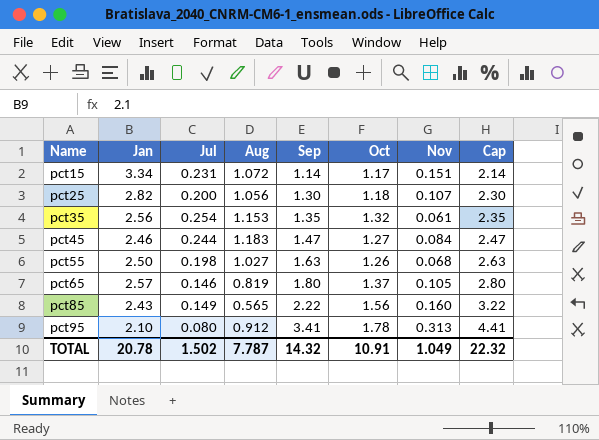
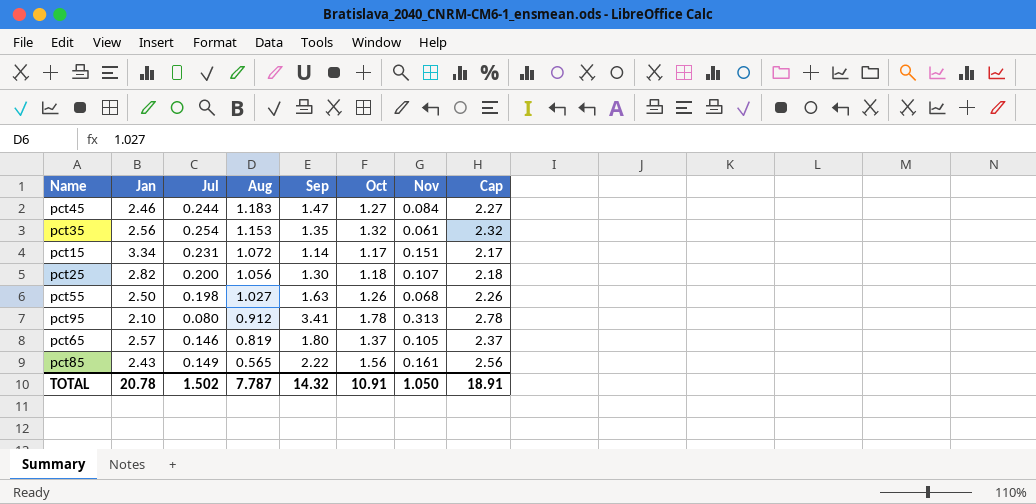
row order: Name ascending -> Aug descending
column Cap | formula: [Sep] + 1 -> [Oct] + 1
pct85 | Nov: 0.160 -> 0.161
TOTAL | Nov: 1.049 -> 1.050
TOTAL | Cap: 22.32 -> 18.91

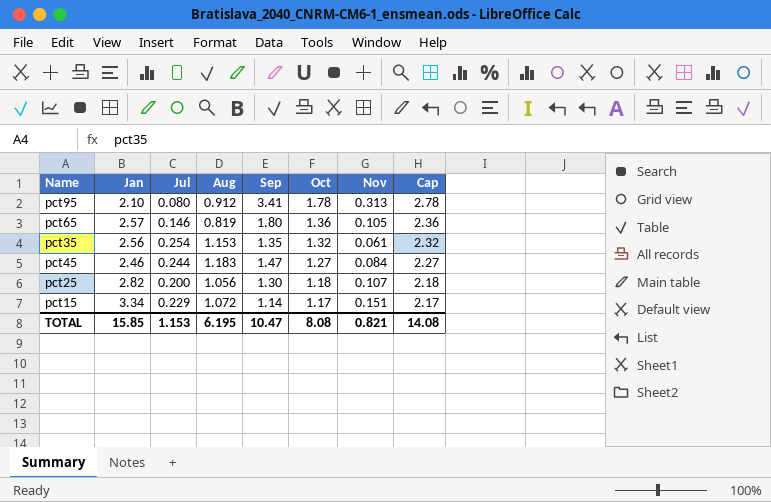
row order: Aug descending -> Oct descending
row pct55: 2.50 | 0.198 | 1.027 | 1.63 | 1.26 | 0.068 | 2.26 -> none
row pct85: 2.43 | 0.149 | 0.565 | 2.22 | 1.56 | 0.161 | 2.56 -> none
pct65 | Oct: 1.37 -> 1.36
pct65 | Cap: 2.37 -> 2.36
pct15 | Jul: 0.231 -> 0.229
TOTAL | Jan: 20.78 -> 15.85
TOTAL | Jul: 1.502 -> 1.153
TOTAL | Aug: 7.787 -> 6.195
TOTAL | Sep: 14.32 -> 10.47
TOTAL | Oct: 10.91 -> 8.08
TOTAL | Nov: 1.050 -> 0.821
TOTAL | Cap: 18.91 -> 14.08

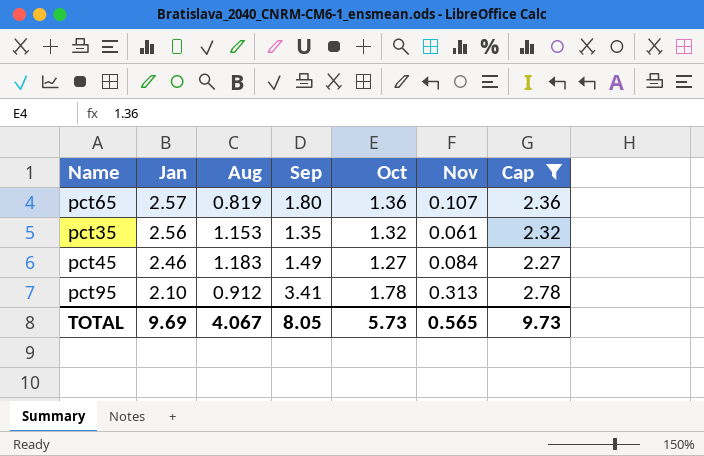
filter: none -> Cap >= 2.27
row order: Oct descending -> Jan descending
column Jul | position: 3 -> none
pct65 | Nov: 0.105 -> 0.107
pct45 | Sep: 1.47 -> 1.49
TOTAL | Jan: 15.85 -> 9.69
TOTAL | Aug: 6.195 -> 4.067
TOTAL | Sep: 10.47 -> 8.05
TOTAL | Oct: 8.08 -> 5.73
TOTAL | Nov: 0.821 -> 0.565
TOTAL | Cap: 14.08 -> 9.73

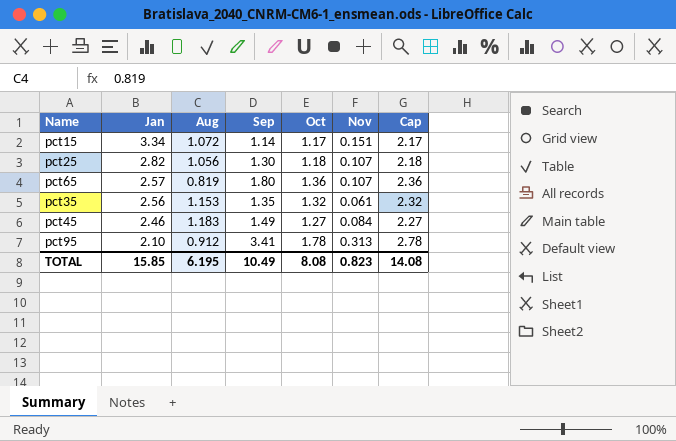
filter: Cap >= 2.27 -> none
TOTAL | Jan: 9.69 -> 15.85
TOTAL | Aug: 4.067 -> 6.195
TOTAL | Sep: 8.05 -> 10.49
TOTAL | Oct: 5.73 -> 8.08
TOTAL | Nov: 0.565 -> 0.823
TOTAL | Cap: 9.73 -> 14.08

